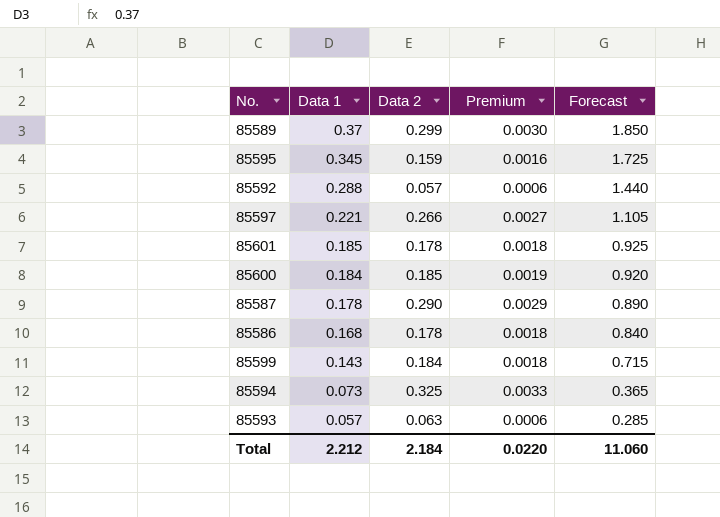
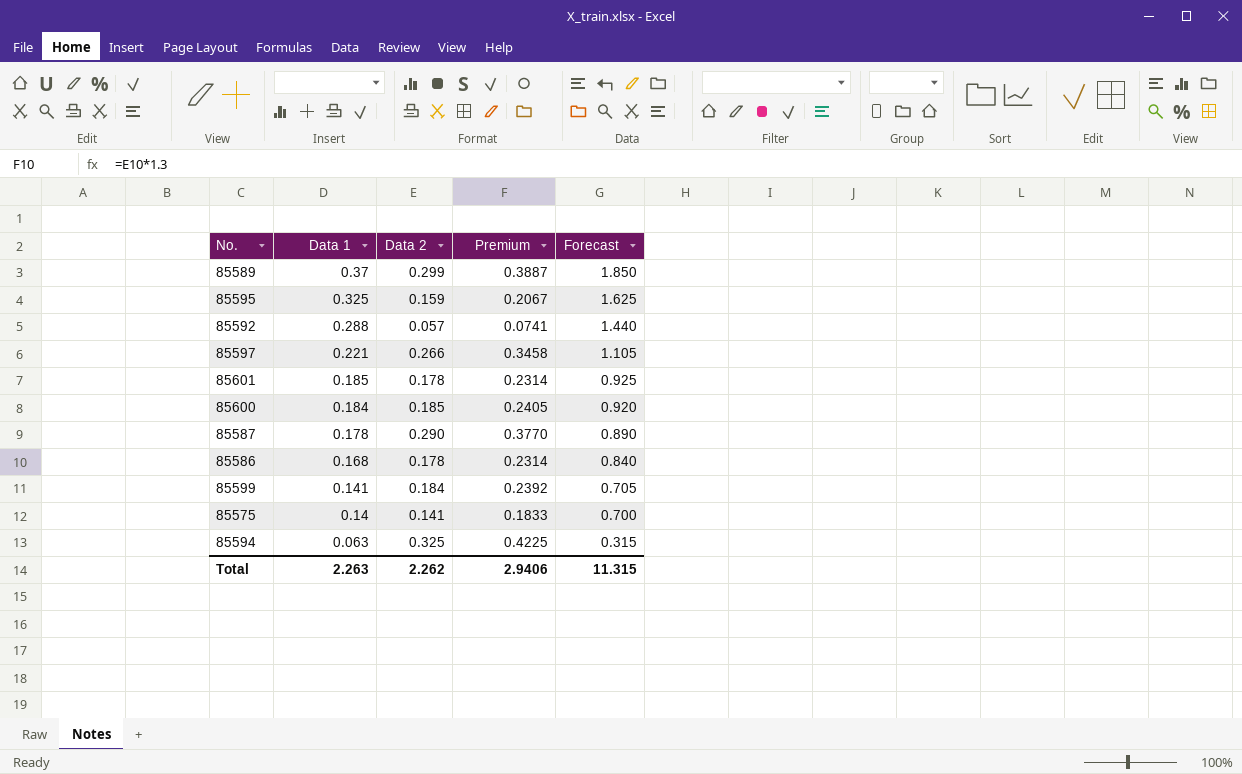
column Premium | formula: [Data 2] * 0.01 -> [Data 2] * 1.3
row 85593: 0.057 | 0.063 | 0.0006 | 0.285 -> none
85595 | Data 1: 0.345 -> 0.325
85595 | Forecast: 1.725 -> 1.625
85599 | Data 1: 0.143 -> 0.141
85599 | Forecast: 0.715 -> 0.705
row 85575: none -> 0.14 | 0.141 | 0.1833 | 0.700
85594 | Data 1: 0.073 -> 0.063
85594 | Forecast: 0.365 -> 0.315
Total | Data 1: 2.212 -> 2.263
Total | Data 2: 2.184 -> 2.262
Total | Premium: 0.0220 -> 2.9406
Total | Forecast: 11.060 -> 11.315

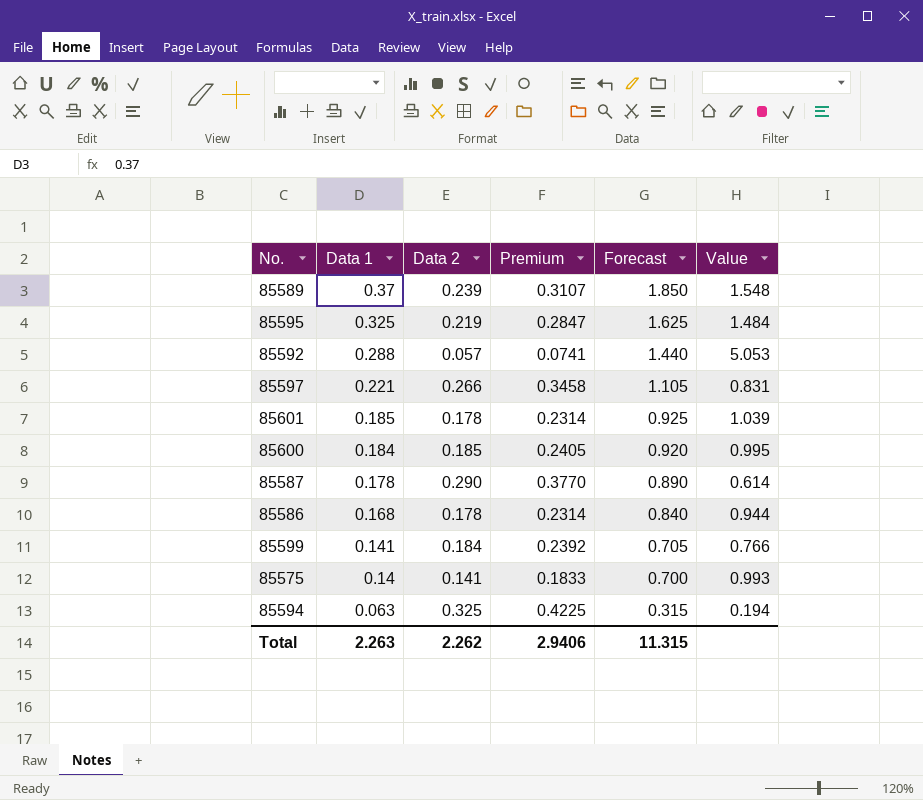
column Value | formula: none -> [Data 1] / [Data 2]
85589 | Data 2: 0.299 -> 0.239
85589 | Premium: 0.3887 -> 0.3107
85595 | Data 2: 0.159 -> 0.219
85595 | Premium: 0.2067 -> 0.2847

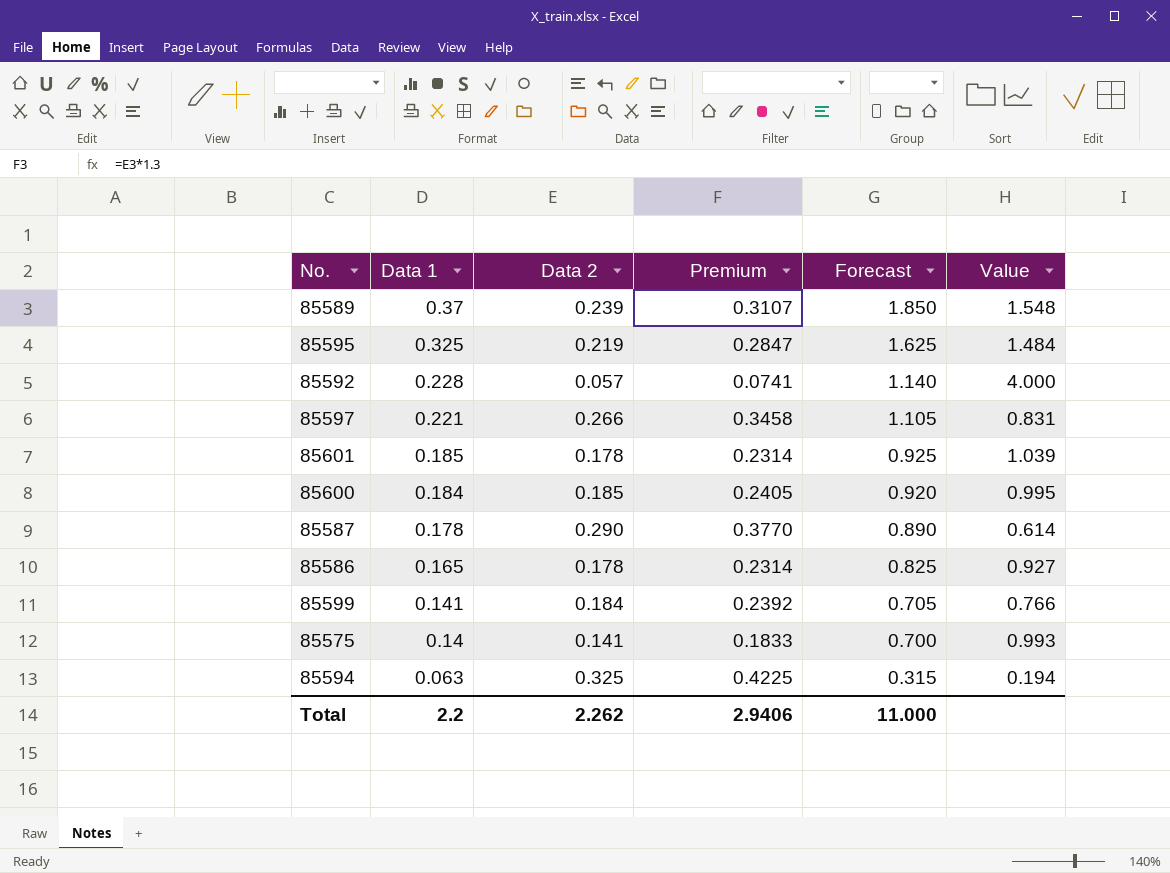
85592 | Data 1: 0.288 -> 0.228
85592 | Forecast: 1.440 -> 1.140
85592 | Value: 5.053 -> 4.000
85586 | Data 1: 0.168 -> 0.165
85586 | Forecast: 0.840 -> 0.825
85586 | Value: 0.944 -> 0.927
Total | Data 1: 2.263 -> 2.2
Total | Forecast: 11.315 -> 11.000

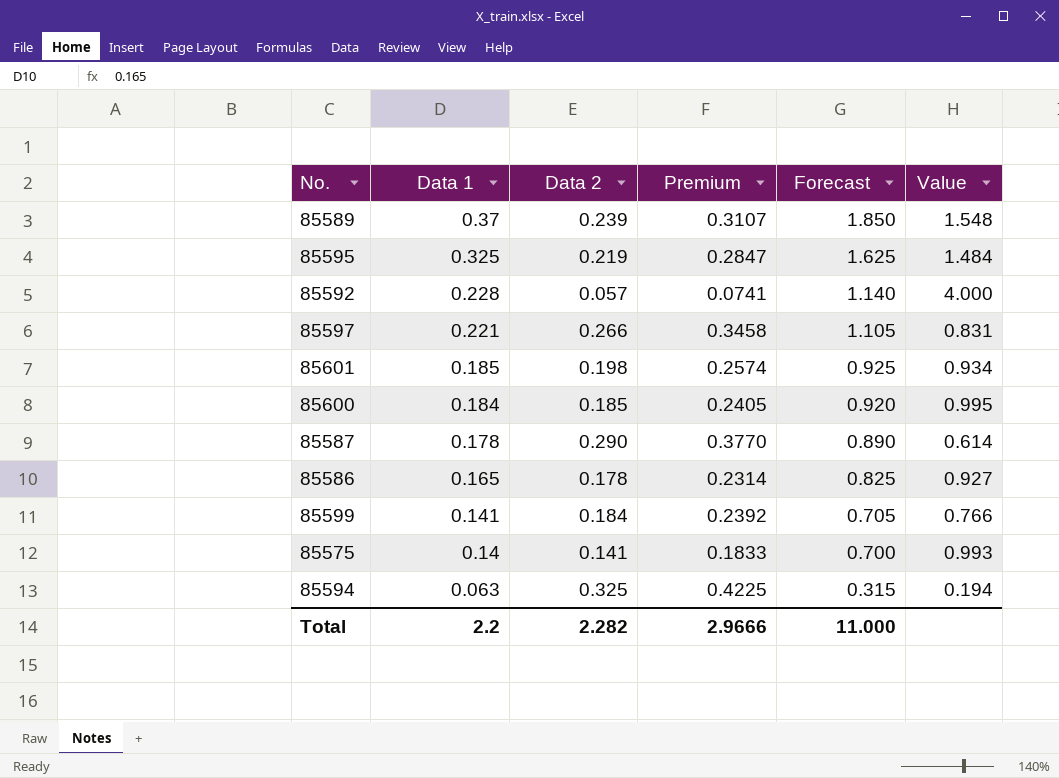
85601 | Data 2: 0.178 -> 0.198
85601 | Premium: 0.2314 -> 0.2574
85601 | Value: 1.039 -> 0.934
Total | Data 2: 2.262 -> 2.282
Total | Premium: 2.9406 -> 2.9666

